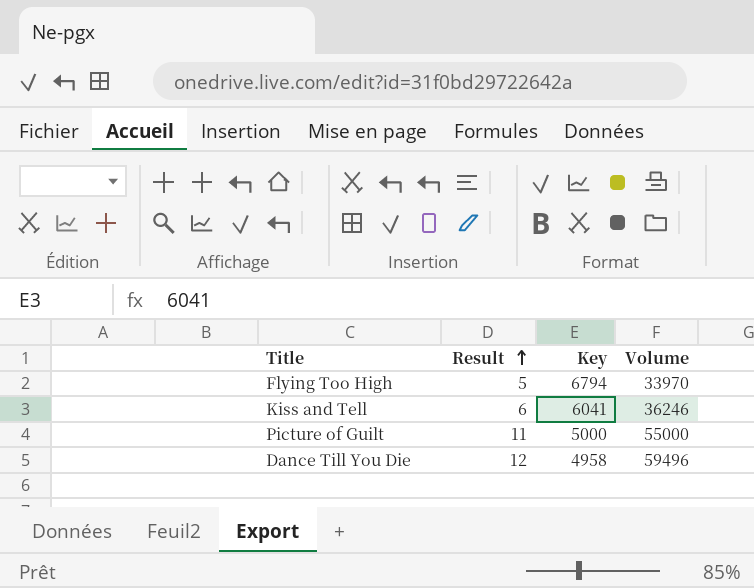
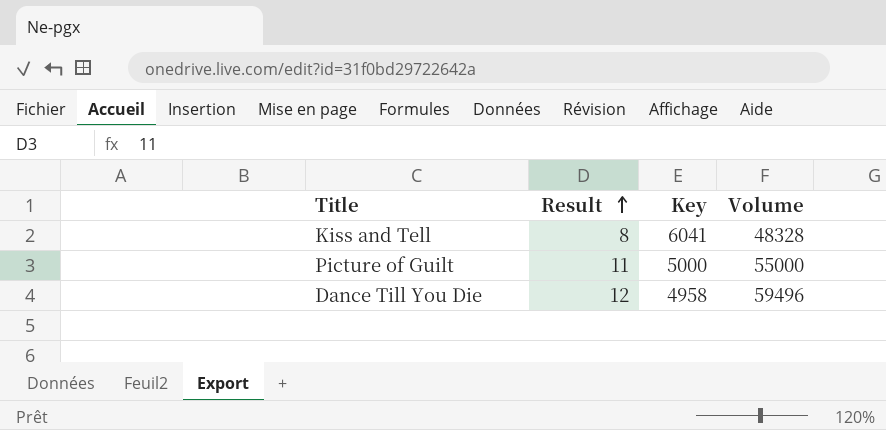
row Flying Too High: 5 | 6794 | 33970 -> none
Kiss and Tell | Result: 6 -> 8
Kiss and Tell | Volume: 36246 -> 48328

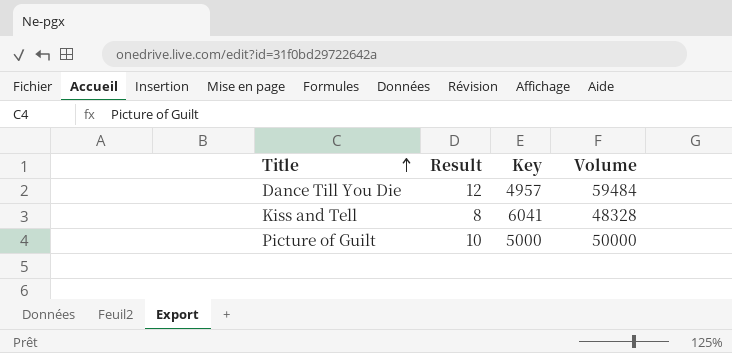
row order: Result ascending -> Title ascending
Dance Till You Die | Key: 4958 -> 4957
Dance Till You Die | Volume: 59496 -> 59484
Picture of Guilt | Result: 11 -> 10
Picture of Guilt | Volume: 55000 -> 50000

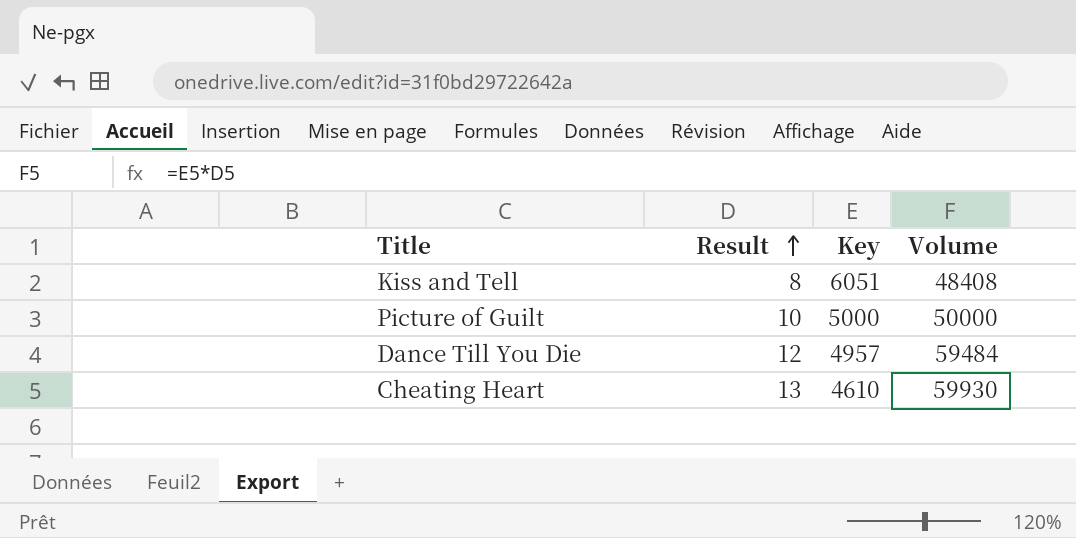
row order: Title ascending -> Result ascending
Kiss and Tell | Key: 6041 -> 6051
Kiss and Tell | Volume: 48328 -> 48408
row Cheating Heart: none -> 13 | 4610 | 59930

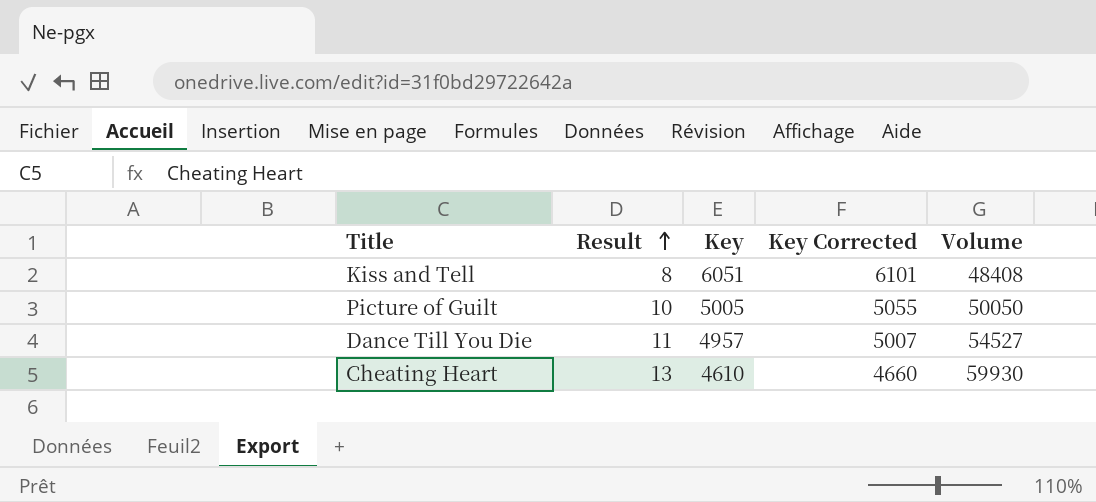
column Key Corrected | formula: none -> [Key] + 50
Picture of Guilt | Key: 5000 -> 5005
Picture of Guilt | Volume: 50000 -> 50050
Dance Till You Die | Result: 12 -> 11
Dance Till You Die | Volume: 59484 -> 54527

